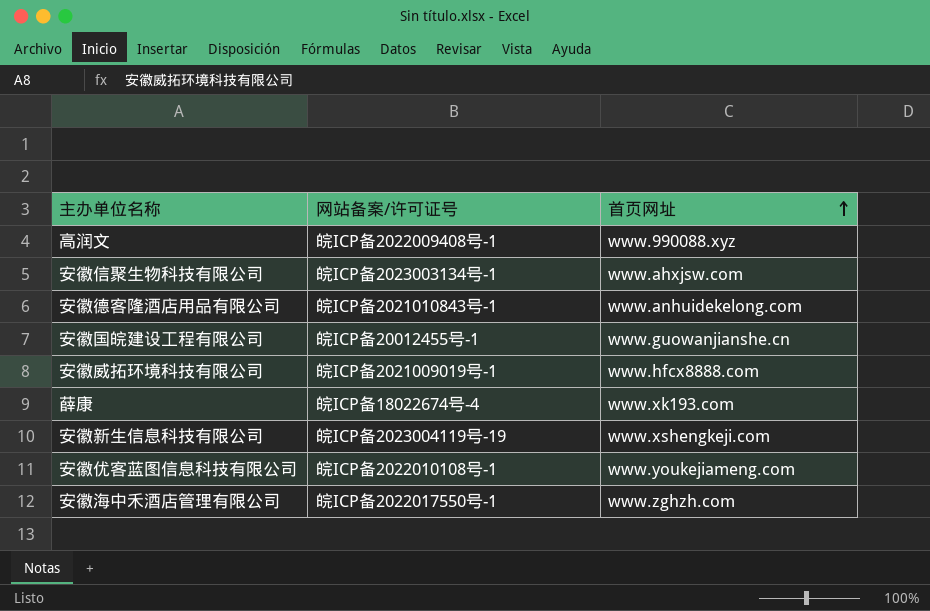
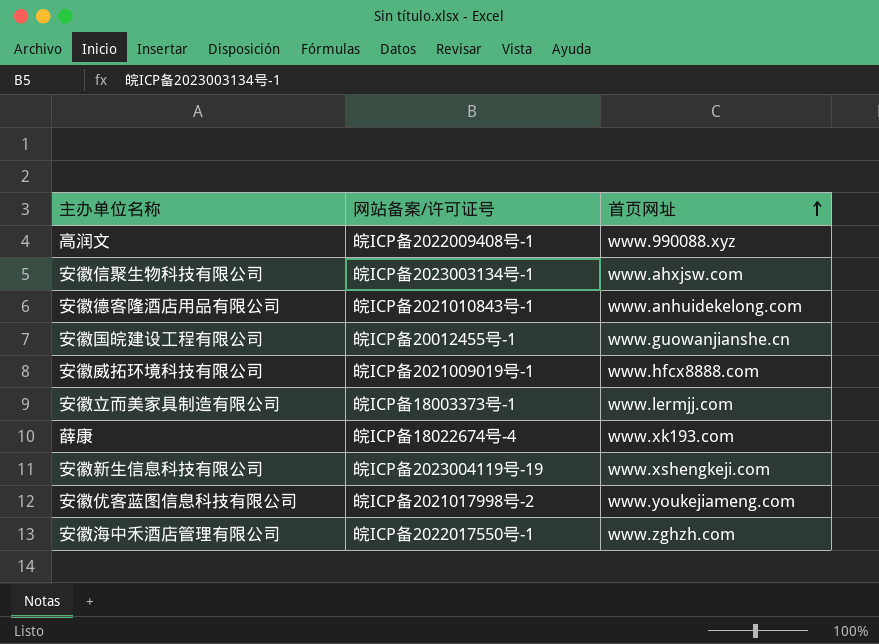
row 安徽立而美家具制造有限公司: none -> 皖ICP备18003373号-1 | www.lermjj.com
安徽优客蓝图信息科技有限公司 | 网站备案/许可证号: 皖ICP备2022010108号-1 -> 皖ICP备2021017998号-2

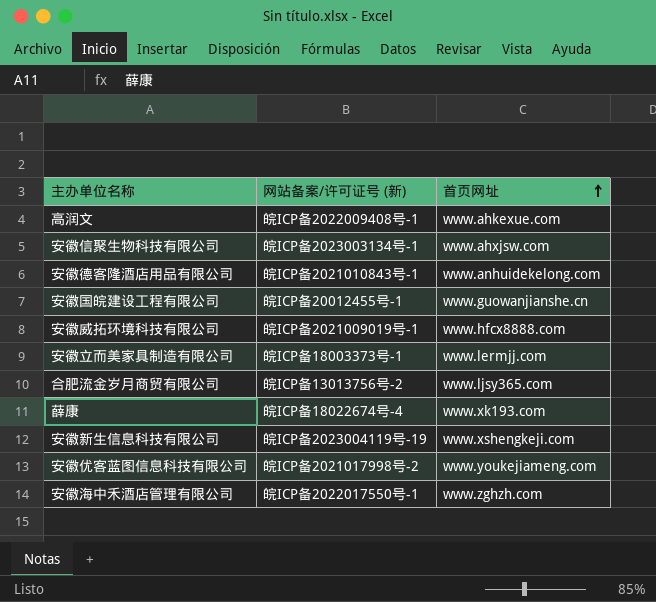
column name: 网站备案/许可证号 -> 网站备案/许可证号 (新)
高润文 | 首页网址: www.990088.xyz -> www.ahkexue.com
row 合肥流金岁月商贸有限公司: none -> 皖ICP备13013756号-2 | www.ljsy365.com

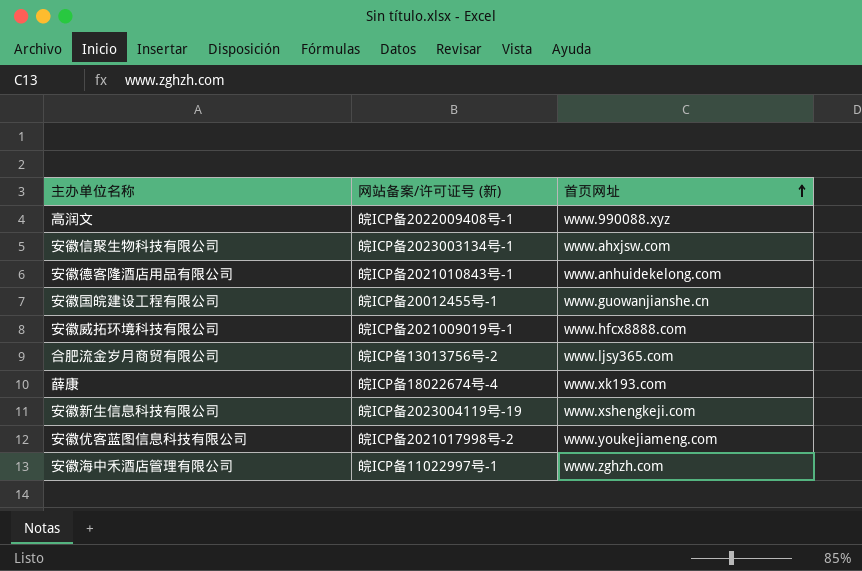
row 安徽立而美家具制造有限公司: 皖ICP备18003373号-1 | www.lermjj.com -> none
高润文 | 首页网址: www.ahkexue.com -> www.990088.xyz
安徽海中禾酒店管理有限公司 | 网站备案/许可证号 (新): 皖ICP备2022017550号-1 -> 皖ICP备11022997号-1

